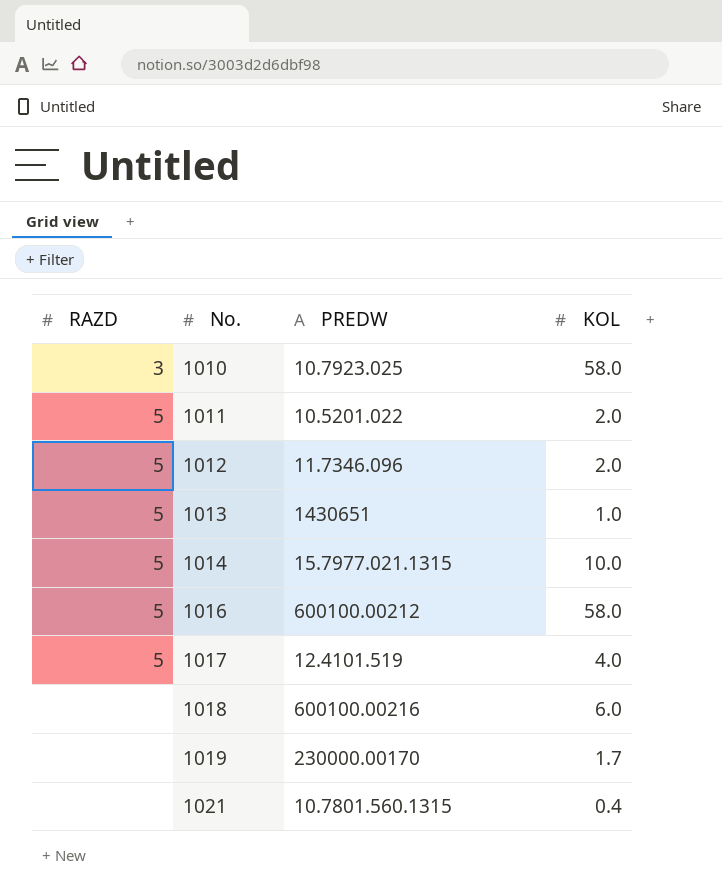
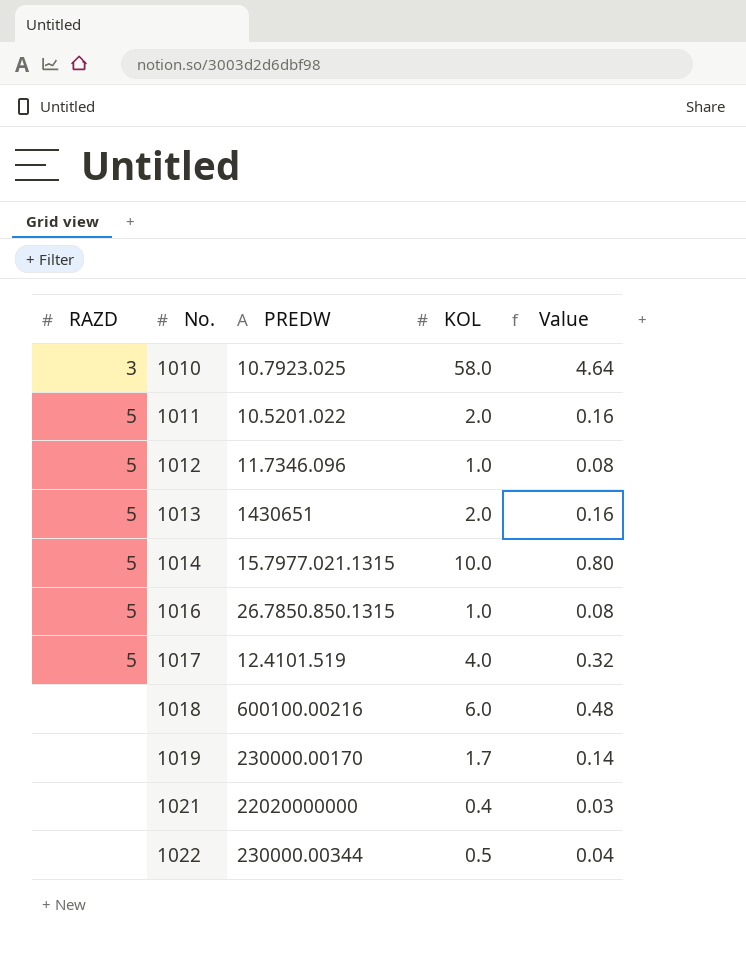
column Value | formula: none -> [KOL] * 0.08
1012 | KOL: 2.0 -> 1.0
1013 | KOL: 1.0 -> 2.0
1016 | PREDW: 600100.00212 -> 26.7850.850.1315
1016 | KOL: 58.0 -> 1.0
1021 | PREDW: 10.7801.560.1315 -> 22020000000
row 1022: none -> none | 230000.00344 | 0.5 | 0.04

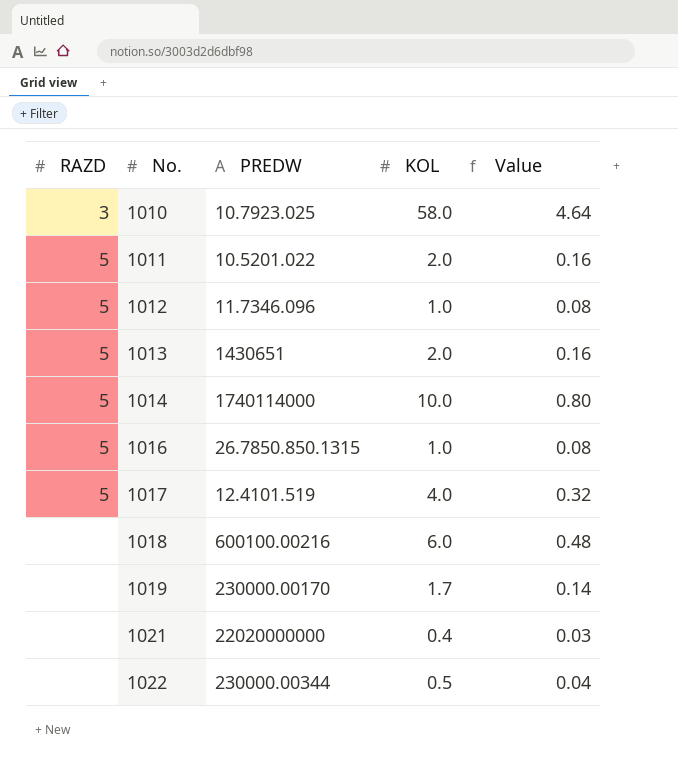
1014 | PREDW: 15.7977.021.1315 -> 1740114000

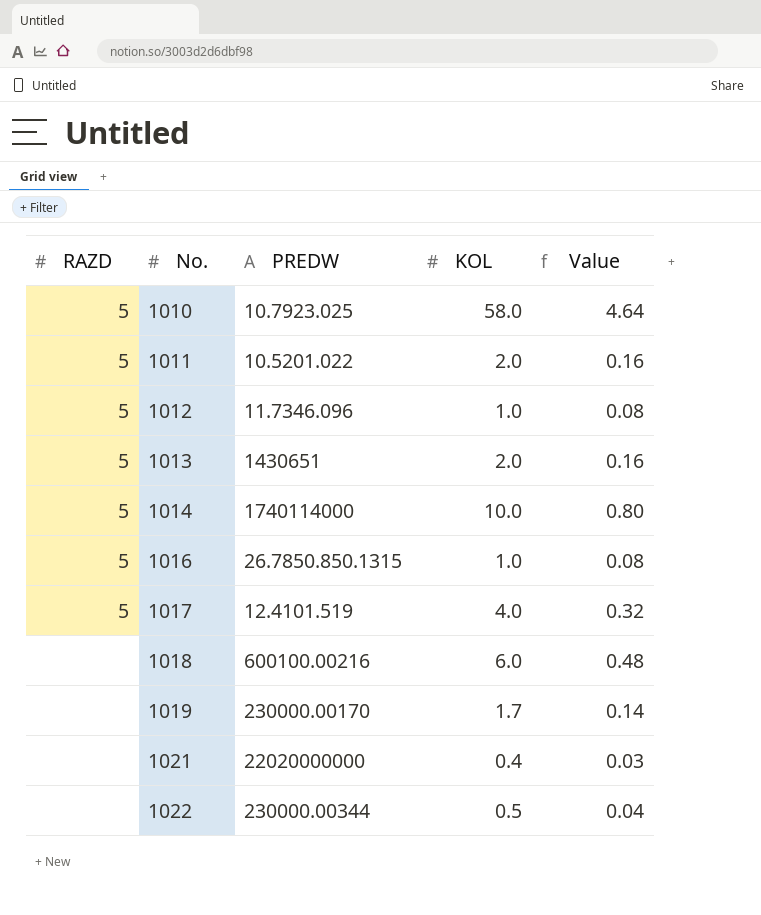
1010 | RAZD: 3 -> 5

